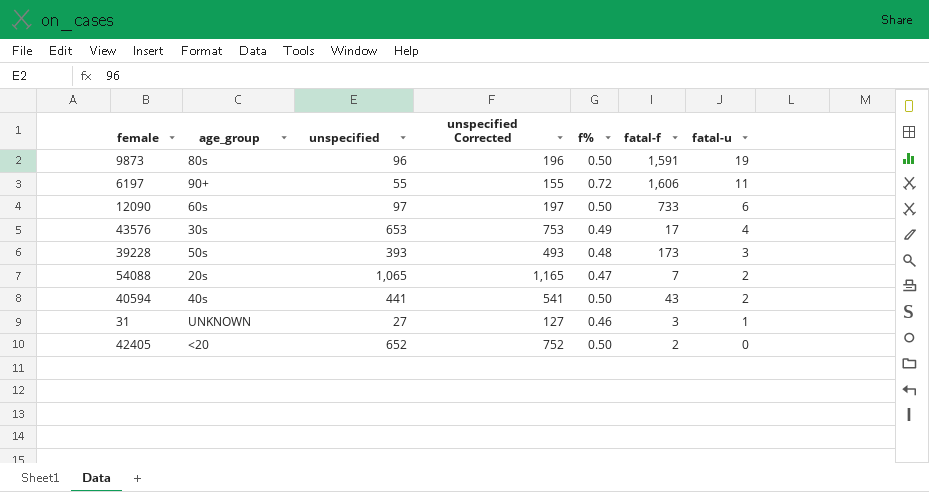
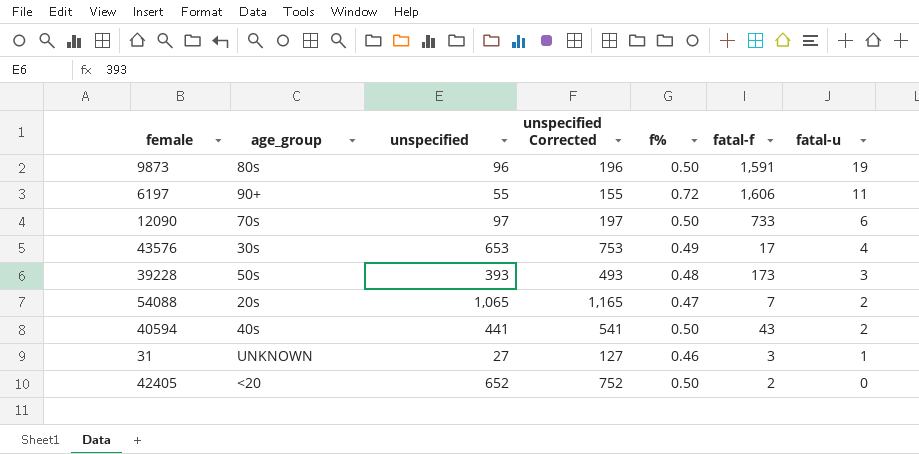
12090 | age_group: 60s -> 70s

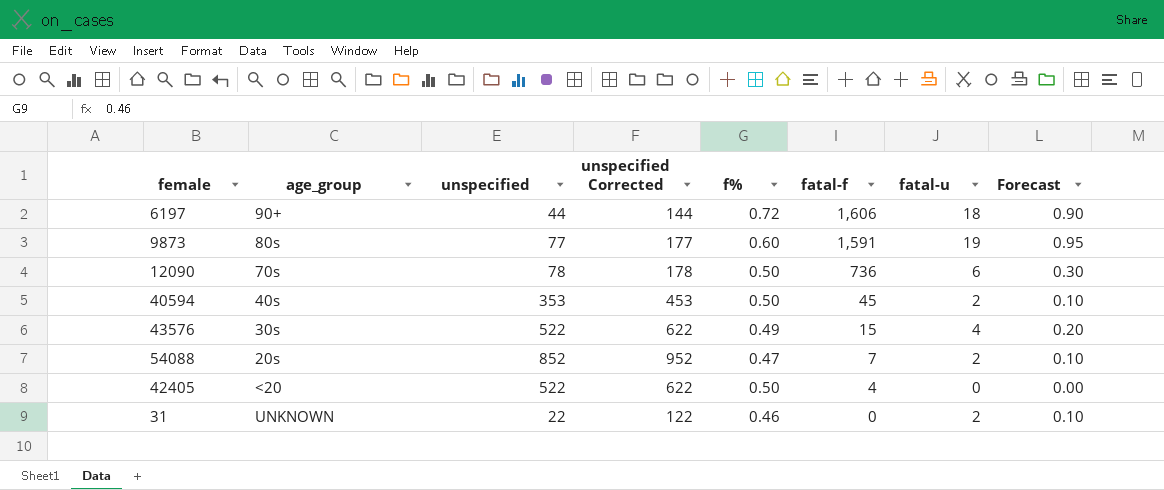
row order: fatal-u descending -> fatal-f descending
column Forecast | formula: none -> [fatal-u] * 0.05
row 39228: 50s | 393 | 493 | 0.48 | 173 | 3 -> none
6197 | unspecified: 55 -> 44
6197 | unspecified Corrected: 155 -> 144
6197 | fatal-u: 11 -> 18
9873 | unspecified: 96 -> 77
9873 | unspecified Corrected: 196 -> 177
9873 | f%: 0.50 -> 0.60
12090 | unspecified: 97 -> 78
12090 | unspecified Corrected: 197 -> 178
12090 | fatal-f: 733 -> 736
40594 | unspecified: 441 -> 353
40594 | unspecified Corrected: 541 -> 453
40594 | fatal-f: 43 -> 45
43576 | unspecified: 653 -> 522
43576 | unspecified Corrected: 753 -> 622
43576 | fatal-f: 17 -> 15
54088 | unspecified: 1,065 -> 852
54088 | unspecified Corrected: 1,165 -> 952
42405 | unspecified: 652 -> 522
42405 | unspecified Corrected: 752 -> 622
42405 | fatal-f: 2 -> 4
31 | unspecified: 27 -> 22
31 | unspecified Corrected: 127 -> 122
31 | fatal-f: 3 -> 0
31 | fatal-u: 1 -> 2

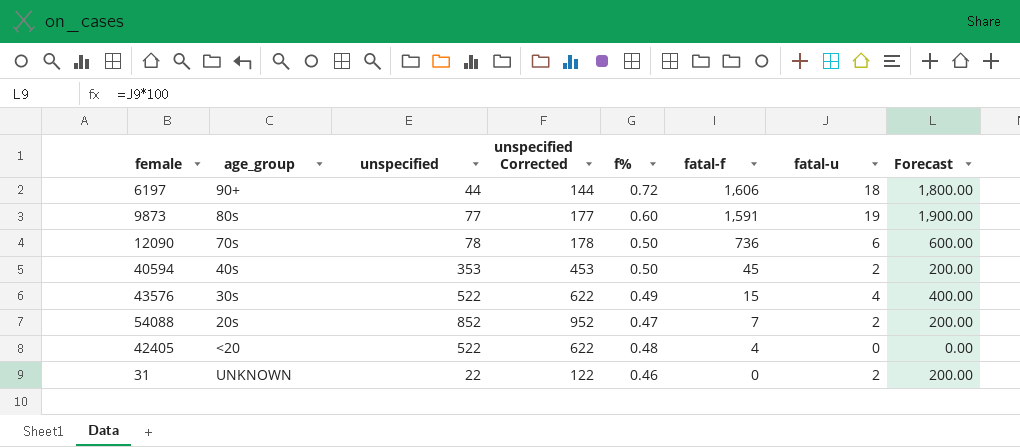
column Forecast | formula: [fatal-u] * 0.05 -> [fatal-u] * 100
42405 | f%: 0.50 -> 0.48

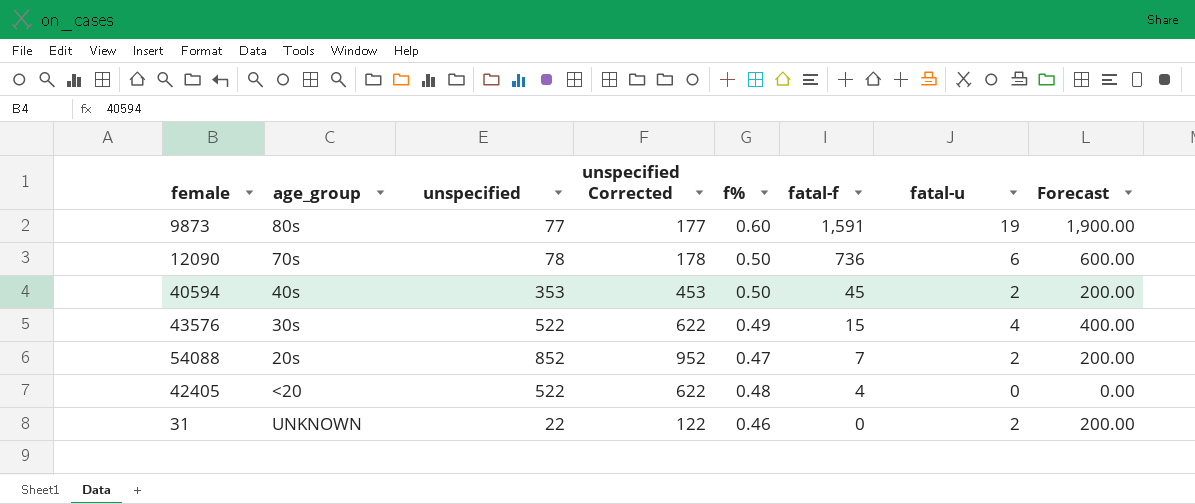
row 6197: 90+ | 44 | 144 | 0.72 | 1,606 | 18 | 1,800.00 -> none

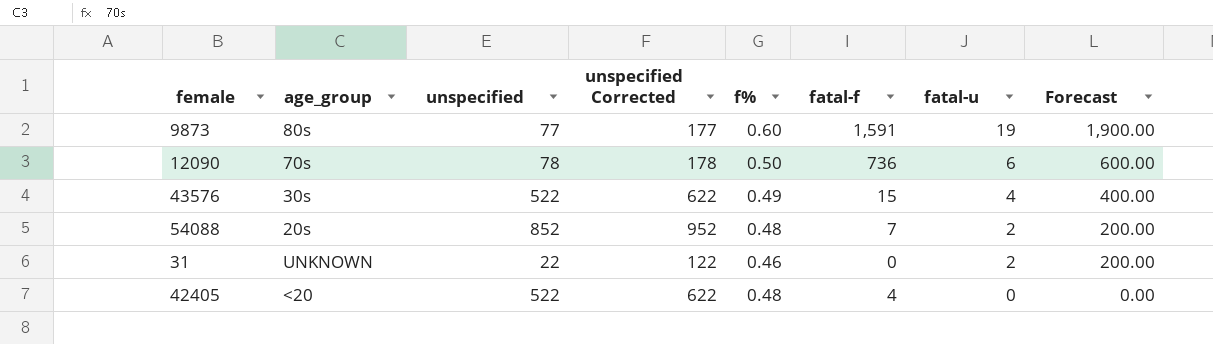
row order: fatal-f descending -> fatal-u descending
row 40594: 40s | 353 | 453 | 0.50 | 45 | 2 | 200.00 -> none
54088 | f%: 0.47 -> 0.48

